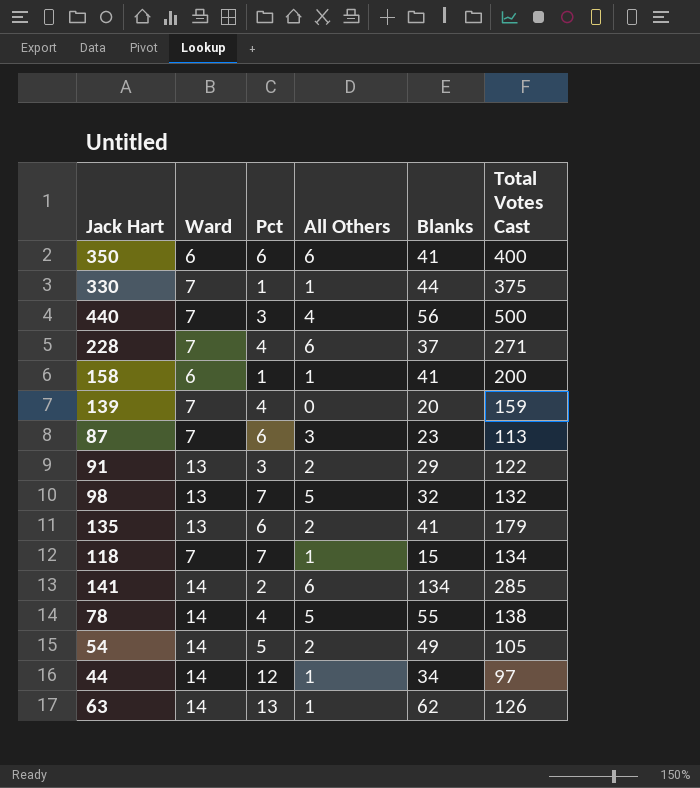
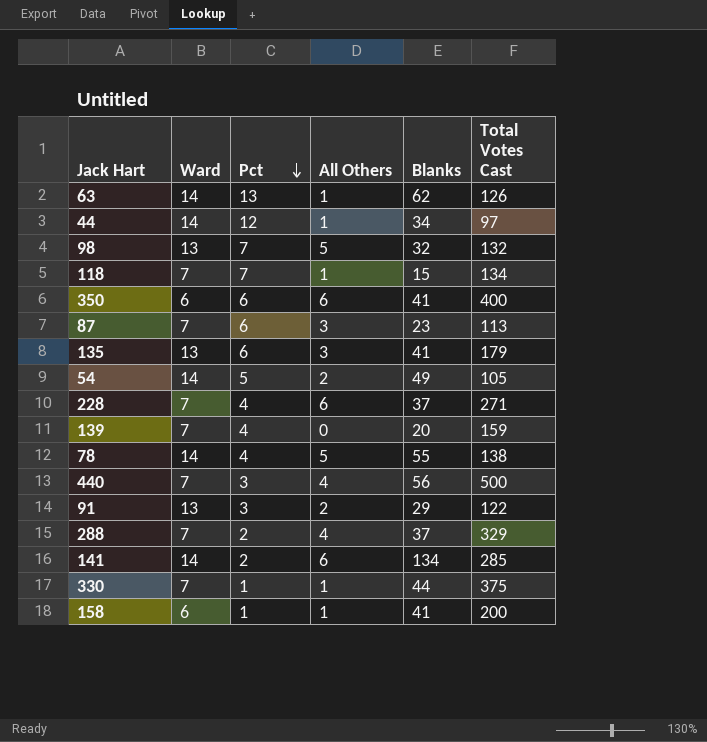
row order: none -> Pct descending
135 | All Others: 2 -> 3
row 288: none -> 7 | 2 | 4 | 37 | 329

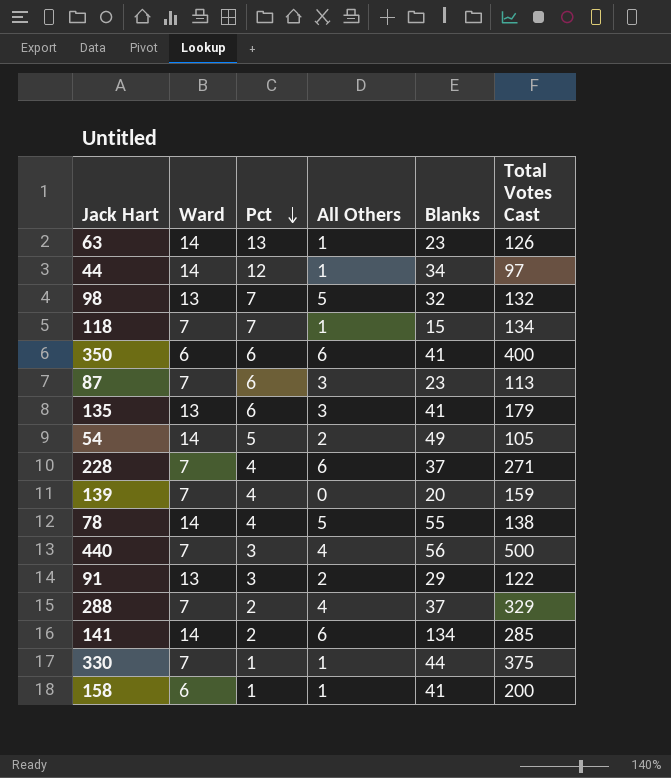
63 | Blanks: 62 -> 23

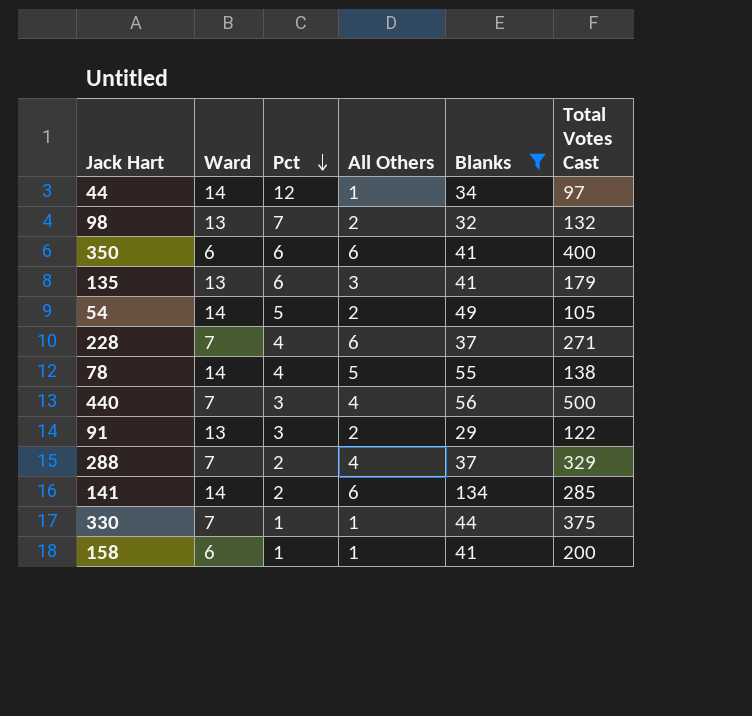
filter: none -> Blanks >= 29
98 | All Others: 5 -> 2

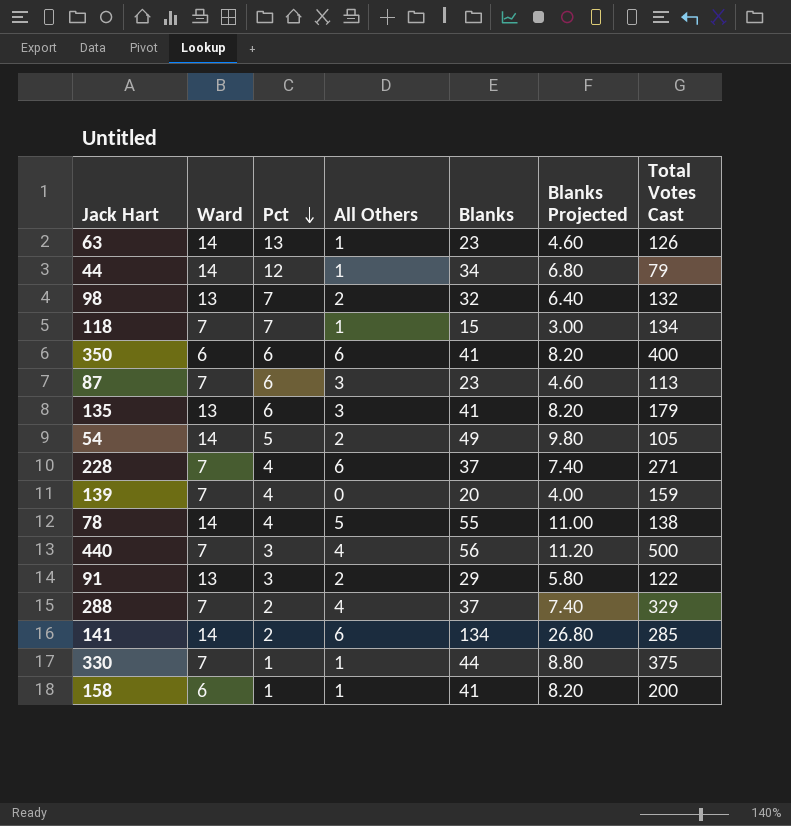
filter: Blanks >= 29 -> none
column Blanks Projected | formula: none -> [Blanks] * 0.2
44 | Total Votes Cast: 97 -> 79

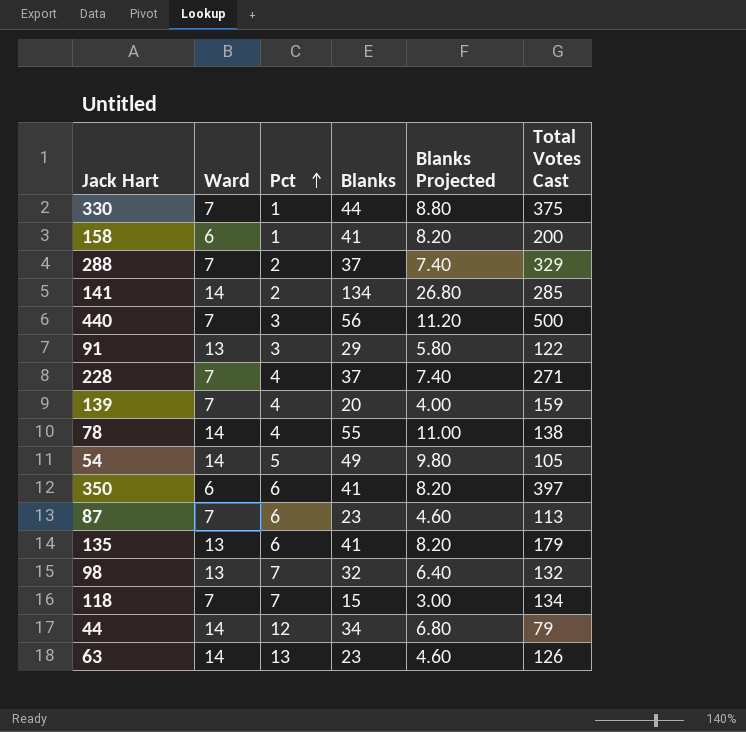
row order: Pct descending -> Pct ascending
column All Others | position: 4 -> none
350 | Total Votes Cast: 400 -> 397

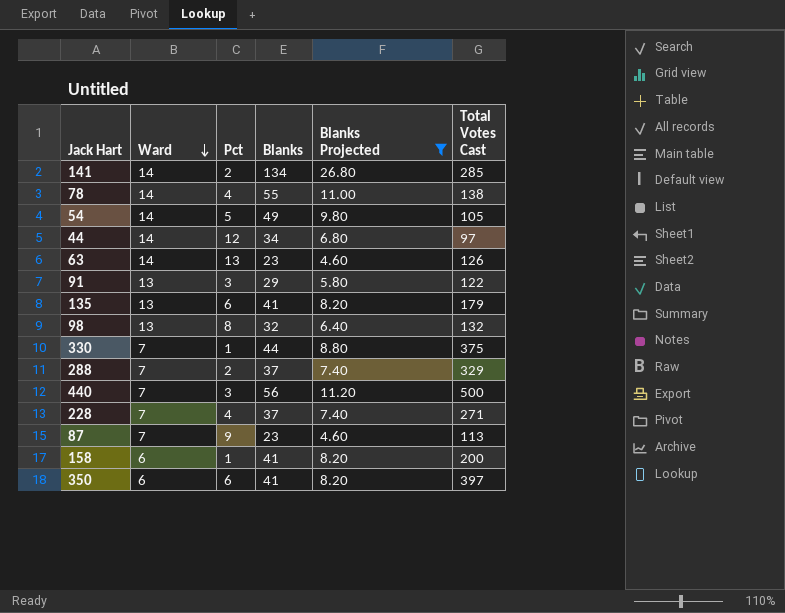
filter: none -> Blanks Projected >= 4.60
row order: Pct ascending -> Ward descending
44 | Total Votes Cast: 79 -> 97
98 | Pct: 7 -> 8
87 | Pct: 6 -> 9

